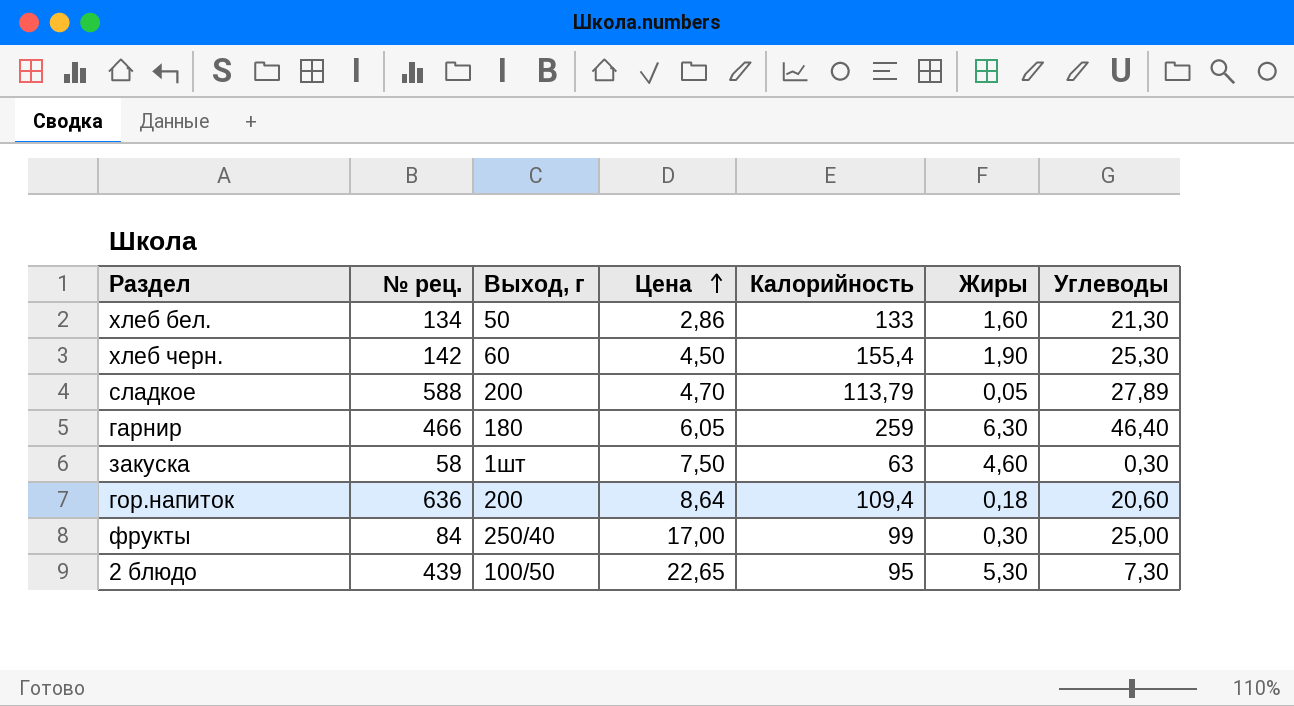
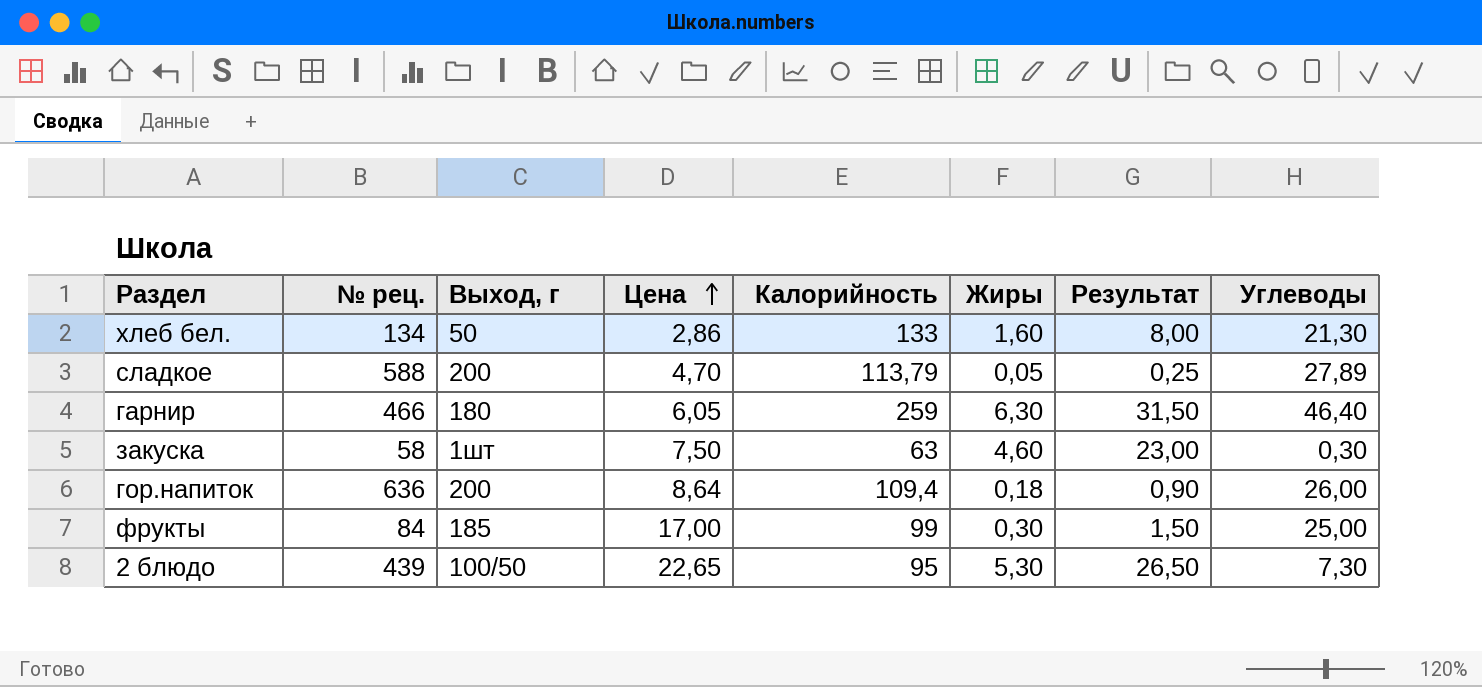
column Результат | formula: none -> [Жиры] * 5
row хлеб черн.: 142 | 60 | 4,50 | 155,4 | 1,90 | 25,30 -> none
гор.напиток | Углеводы: 20,60 -> 26,00
фрукты | Выход, г: 250/40 -> 185

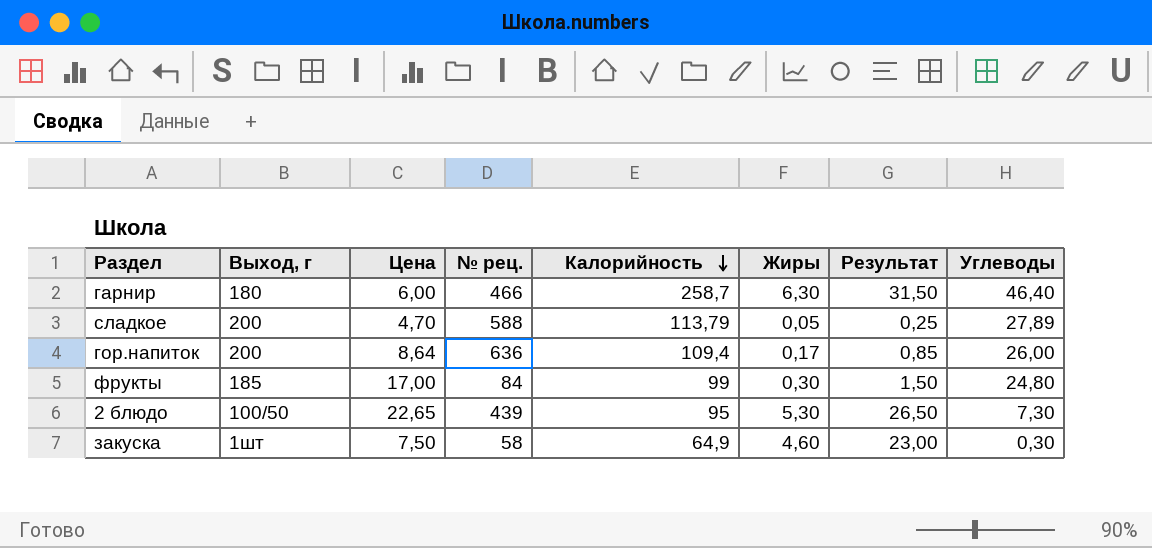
row order: Цена ascending -> Калорийность descending
column № рец. | position: 2 -> 4
row хлеб бел.: 134 | 50 | 2,86 | 133 | 1,60 | 8,00 | 21,30 -> none
гарнир | Цена: 6,05 -> 6,00
гарнир | Калорийность: 259 -> 258,7
гор.напиток | Жиры: 0,18 -> 0,17
гор.напиток | Результат: 0,90 -> 0,85
фрукты | Углеводы: 25,00 -> 24,80
закуска | Калорийность: 63 -> 64,9

